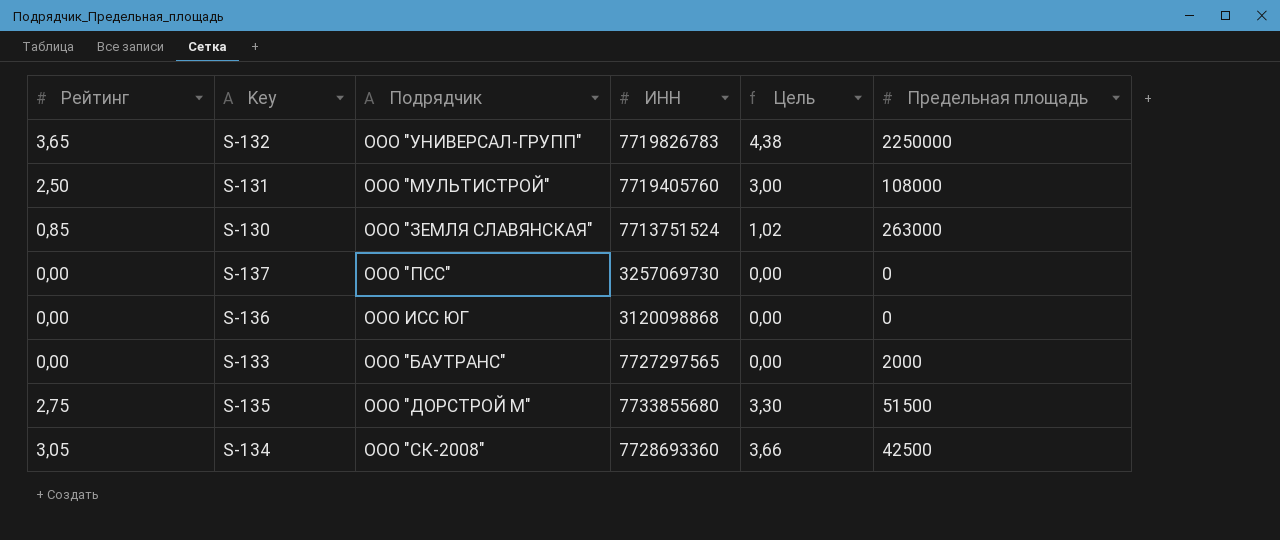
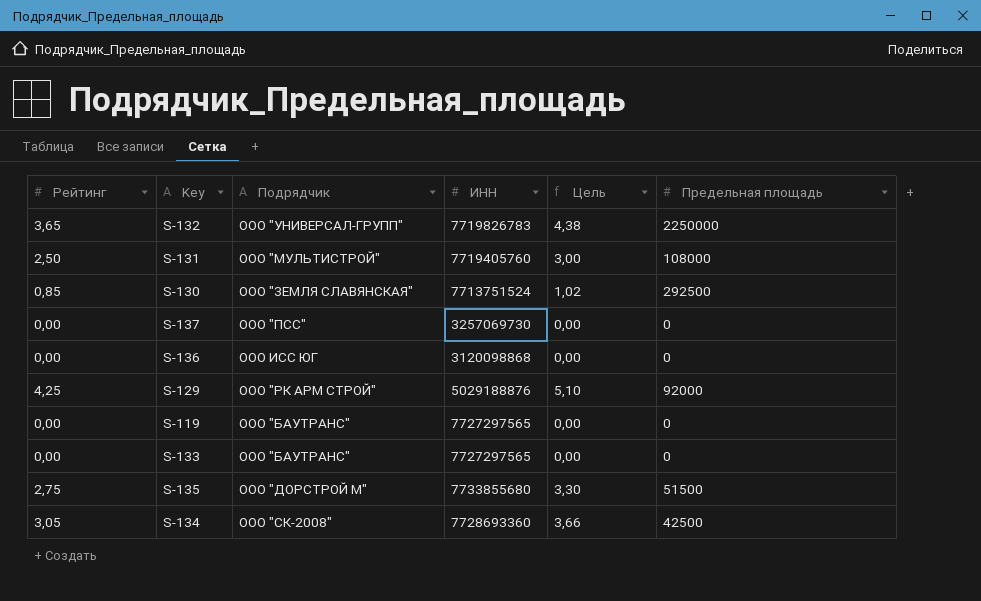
S-130 | Предельная площадь: 263000 -> 292500
row S-129: none -> 4,25 | ООО "РК АРМ СТРОЙ" | 5029188876 | 5,10 | 92000
row S-119: none -> 0,00 | ООО "БАУТРАНС" | 7727297565 | 0,00 | 0
S-133 | Предельная площадь: 2000 -> 0

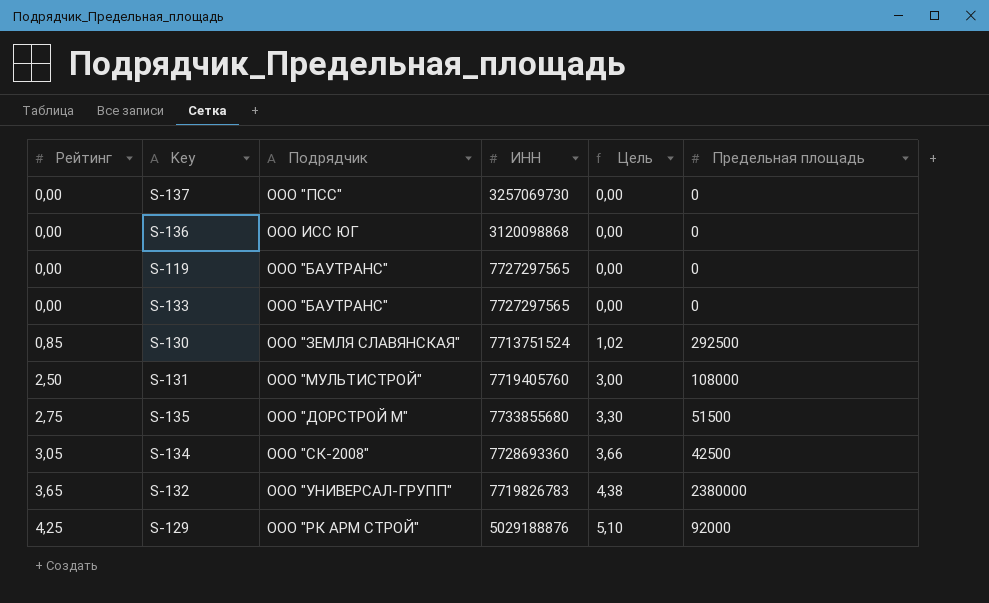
row order: none -> Рейтинг ascending
S-132 | Предельная площадь: 2250000 -> 2380000

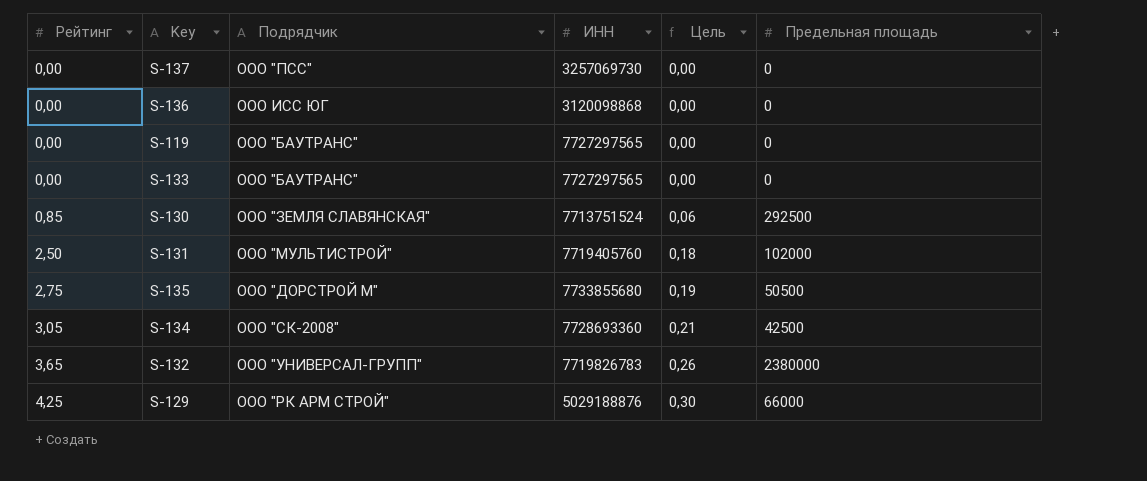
column Цель | formula: [Рейтинг] * 1,2 -> [Рейтинг] * 0,07
S-131 | Предельная площадь: 108000 -> 102000
S-135 | Предельная площадь: 51500 -> 50500
S-129 | Предельная площадь: 92000 -> 66000

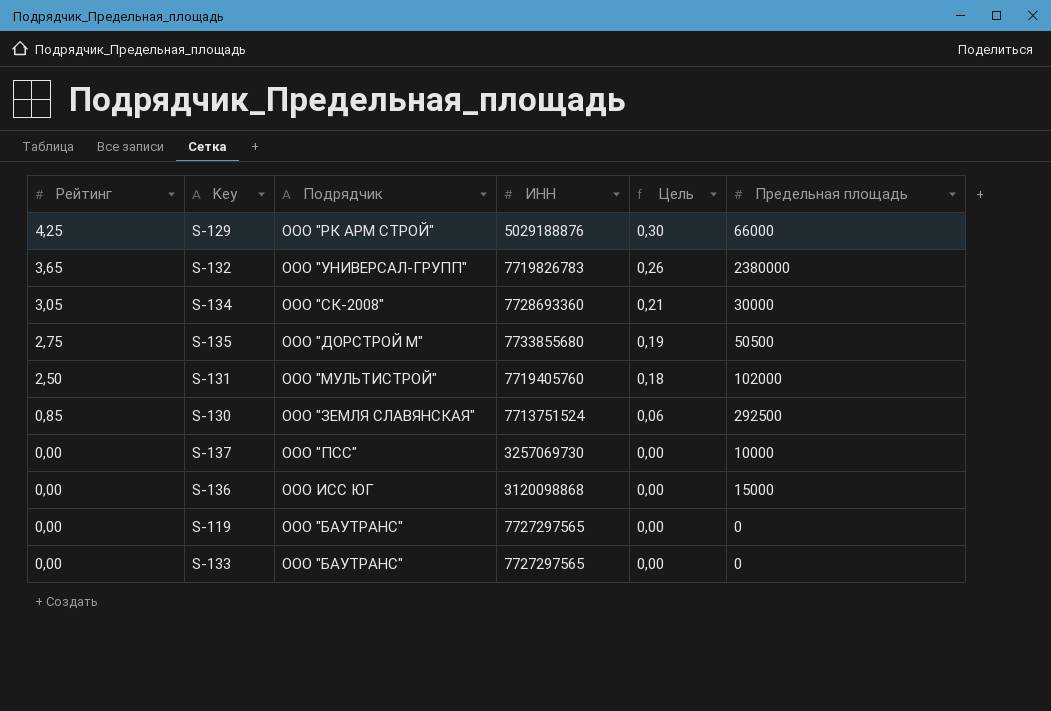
row order: Рейтинг ascending -> Рейтинг descending
S-134 | Предельная площадь: 42500 -> 30000
S-137 | Предельная площадь: 0 -> 10000
S-136 | Предельная площадь: 0 -> 15000

